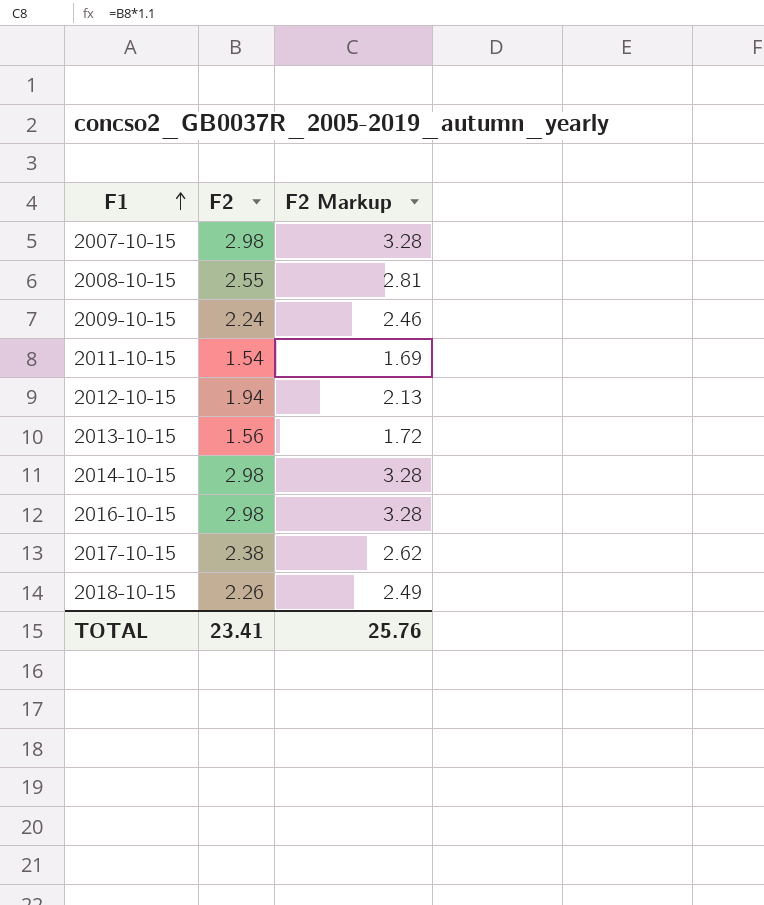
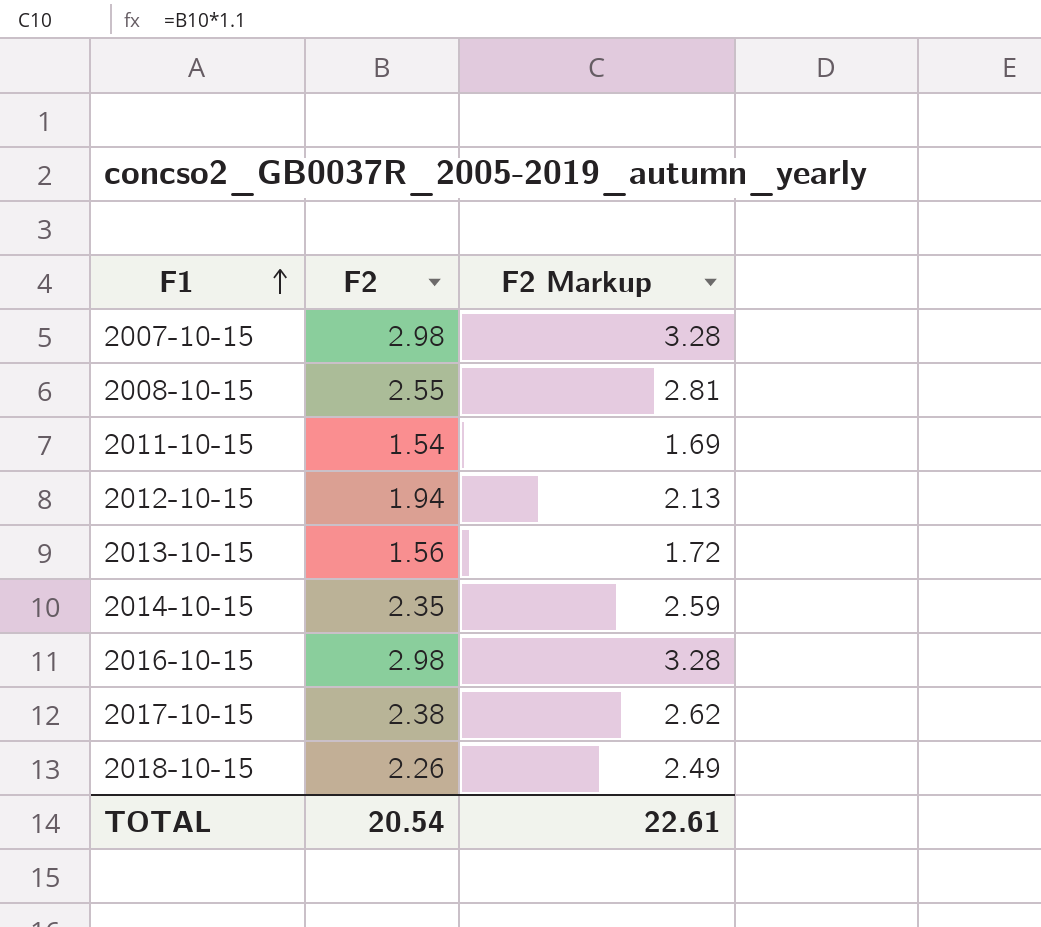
row 2009-10-15: 2.24 | 2.46 -> none
2014-10-15 | F2: 2.98 -> 2.35
2014-10-15 | F2 Markup: 3.28 -> 2.59
TOTAL | F2: 23.41 -> 20.54
TOTAL | F2 Markup: 25.76 -> 22.61

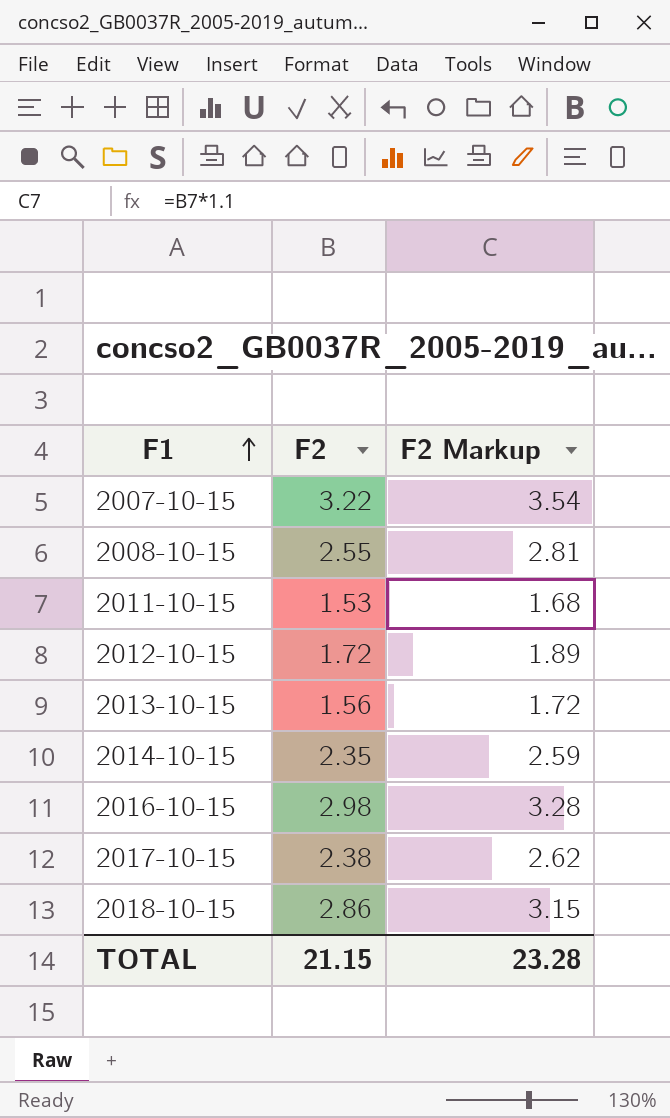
2007-10-15 | F2: 2.98 -> 3.22
2007-10-15 | F2 Markup: 3.28 -> 3.54
2011-10-15 | F2: 1.54 -> 1.53
2011-10-15 | F2 Markup: 1.69 -> 1.68
2012-10-15 | F2: 1.94 -> 1.72
2012-10-15 | F2 Markup: 2.13 -> 1.89
2018-10-15 | F2: 2.26 -> 2.86
2018-10-15 | F2 Markup: 2.49 -> 3.15
TOTAL | F2: 20.54 -> 21.15
TOTAL | F2 Markup: 22.61 -> 23.28

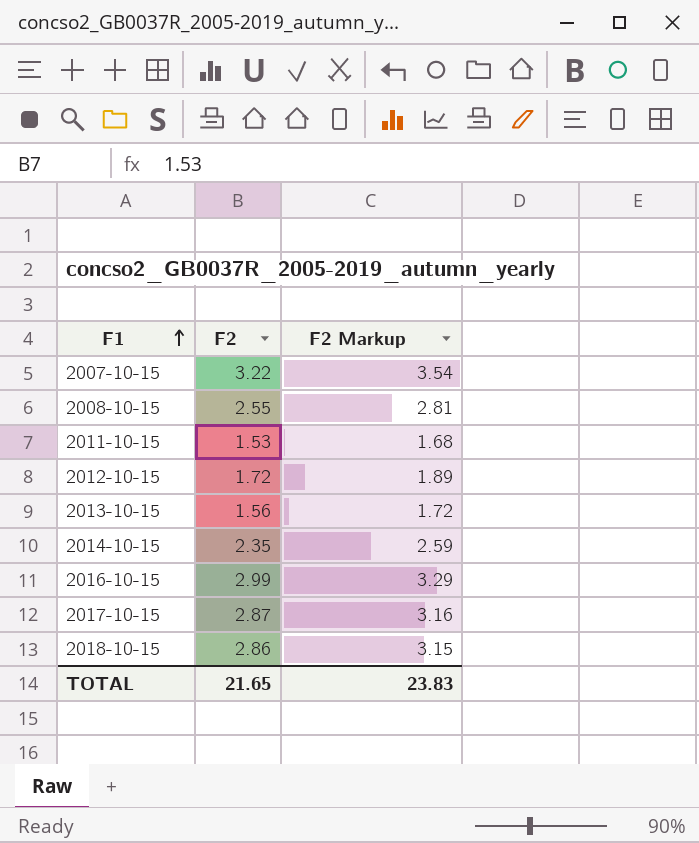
2016-10-15 | F2: 2.98 -> 2.99
2016-10-15 | F2 Markup: 3.28 -> 3.29
2017-10-15 | F2: 2.38 -> 2.87
2017-10-15 | F2 Markup: 2.62 -> 3.16
TOTAL | F2: 21.15 -> 21.65
TOTAL | F2 Markup: 23.28 -> 23.83

